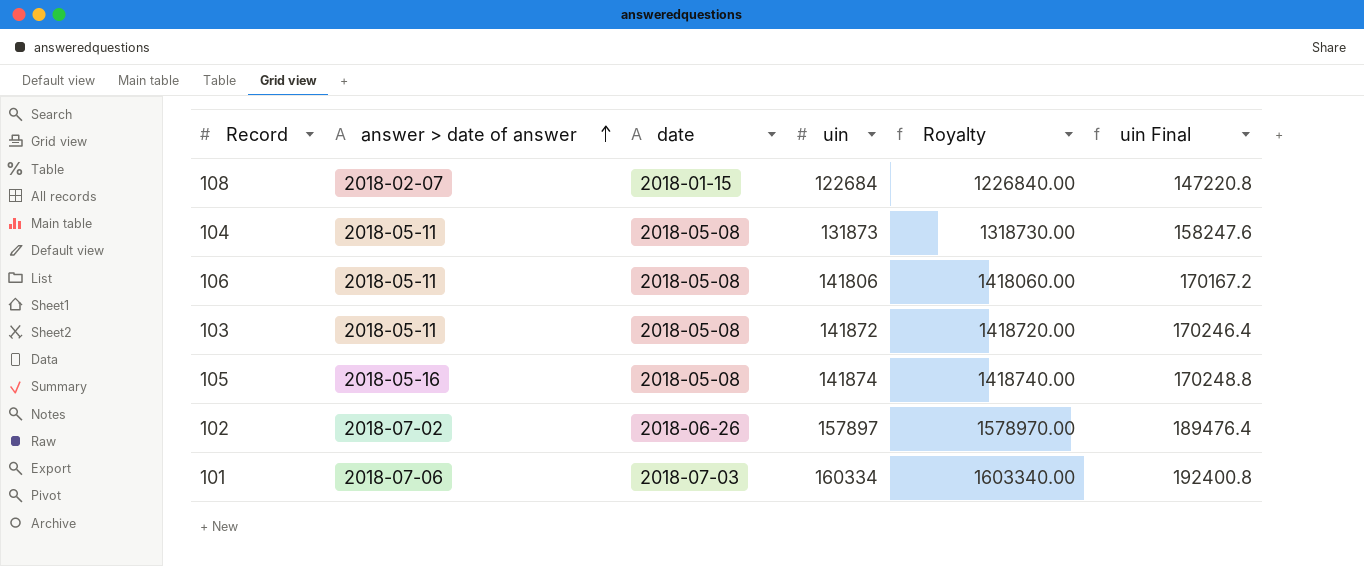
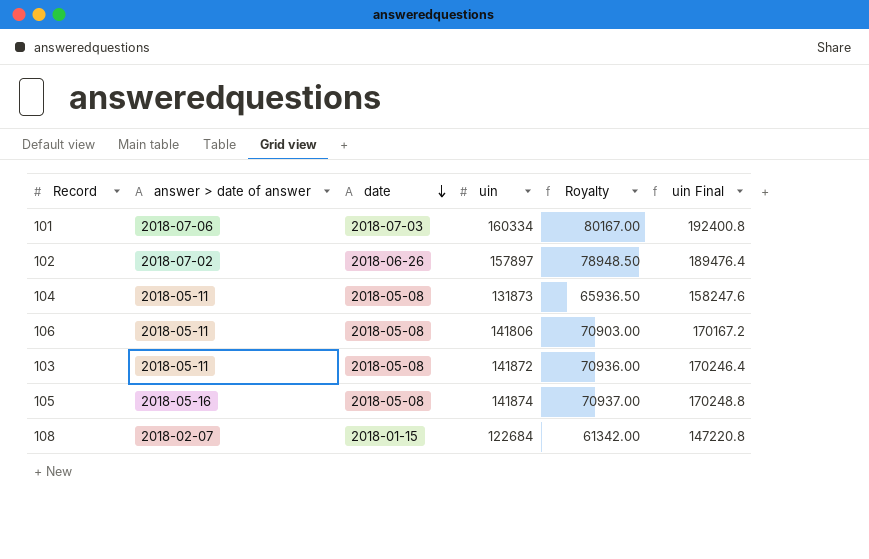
row order: answer > date of answer ascending -> date descending
column Royalty | formula: [uin] * 10 -> [uin] * 0.5

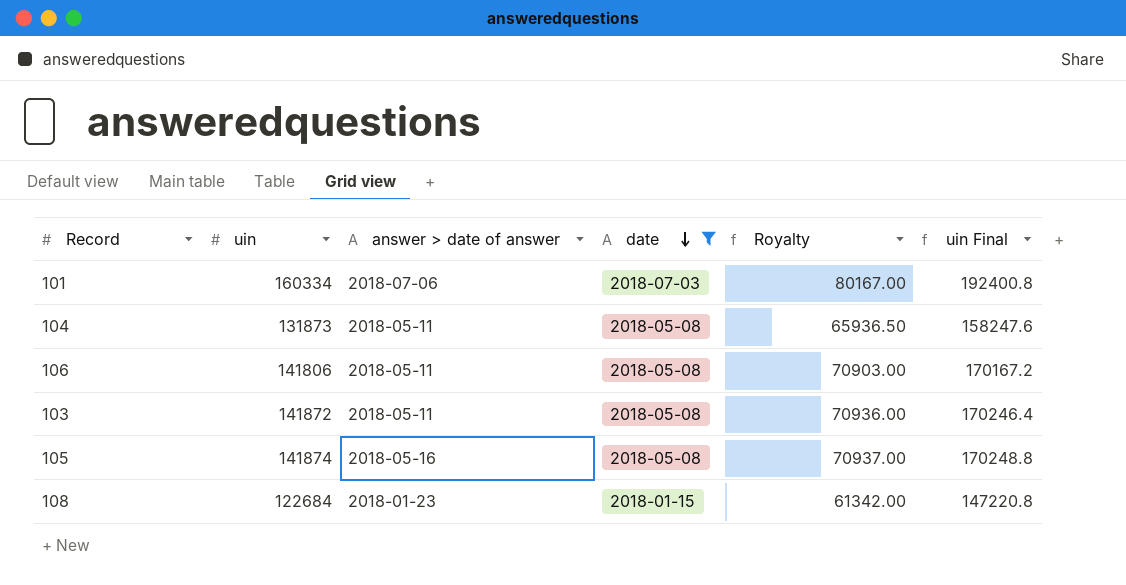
filter: none -> date != 2018-06-26
column uin | position: 4 -> 2
108 | answer > date of answer: 2018-02-07 -> 2018-01-23

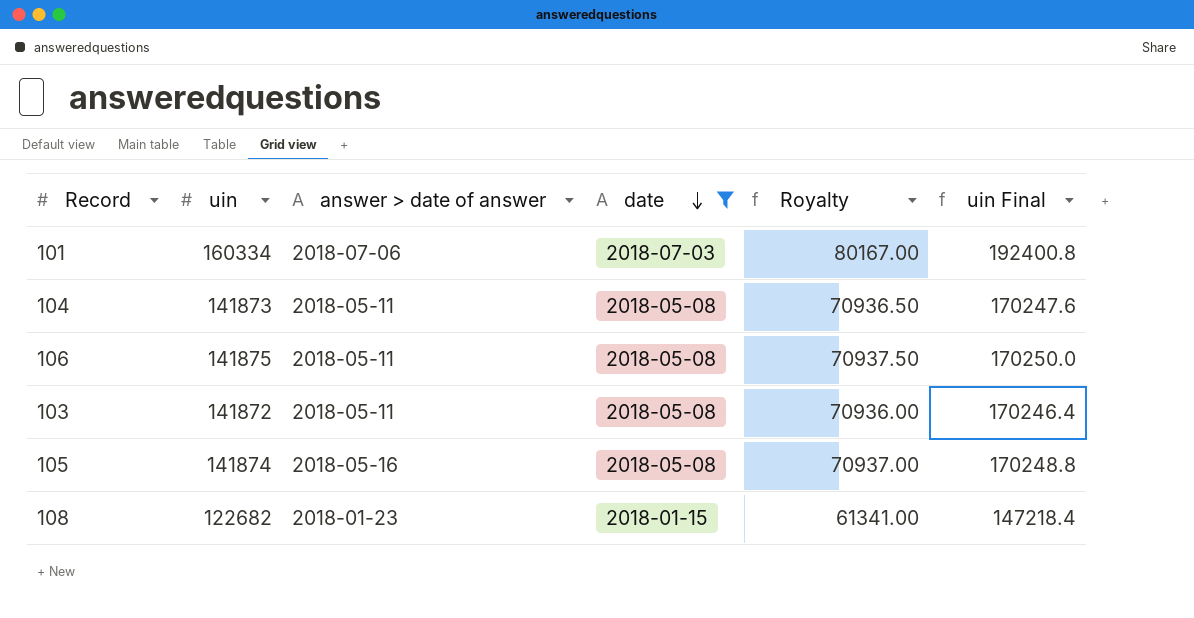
104 | uin: 131873 -> 141873
104 | Royalty: 65936.50 -> 70936.50
104 | uin Final: 158247.6 -> 170247.6
106 | uin: 141806 -> 141875
106 | Royalty: 70903.00 -> 70937.50
106 | uin Final: 170167.2 -> 170250.0
108 | uin: 122684 -> 122682
108 | Royalty: 61342.00 -> 61341.00
108 | uin Final: 147220.8 -> 147218.4

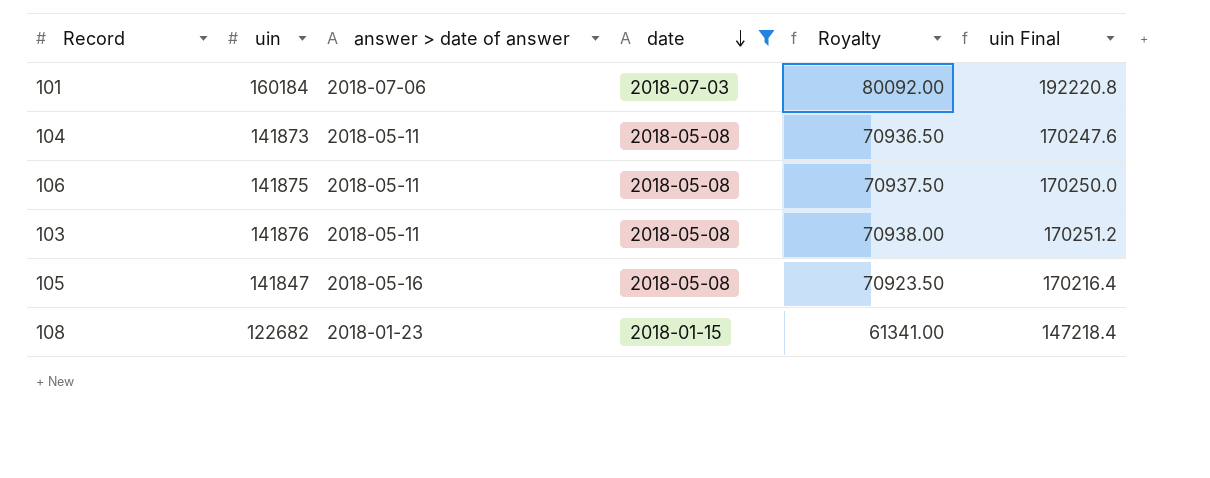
101 | uin: 160334 -> 160184
101 | Royalty: 80167.00 -> 80092.00
101 | uin Final: 192400.8 -> 192220.8
103 | uin: 141872 -> 141876
103 | Royalty: 70936.00 -> 70938.00
103 | uin Final: 170246.4 -> 170251.2
105 | uin: 141874 -> 141847
105 | Royalty: 70937.00 -> 70923.50
105 | uin Final: 170248.8 -> 170216.4

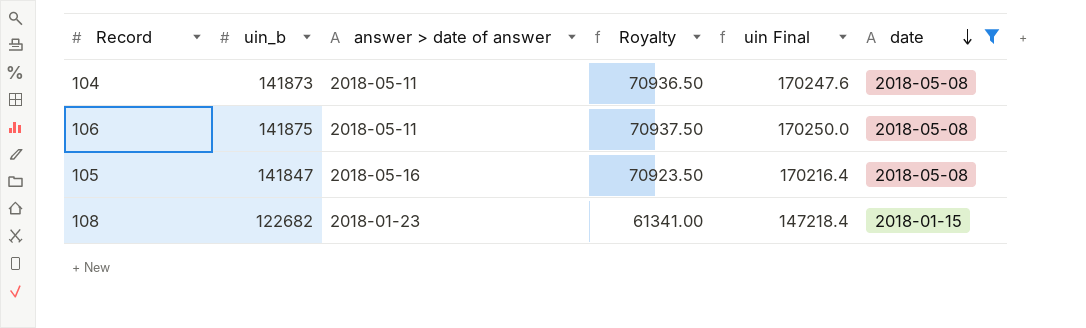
column name: uin -> uin_b
column date | position: 4 -> 6
row 101: 160184 | 2018-07-06 | 2018-07-03 | 80092.00 | 192220.8 -> none
row 103: 141876 | 2018-05-11 | 2018-05-08 | 70938.00 | 170251.2 -> none

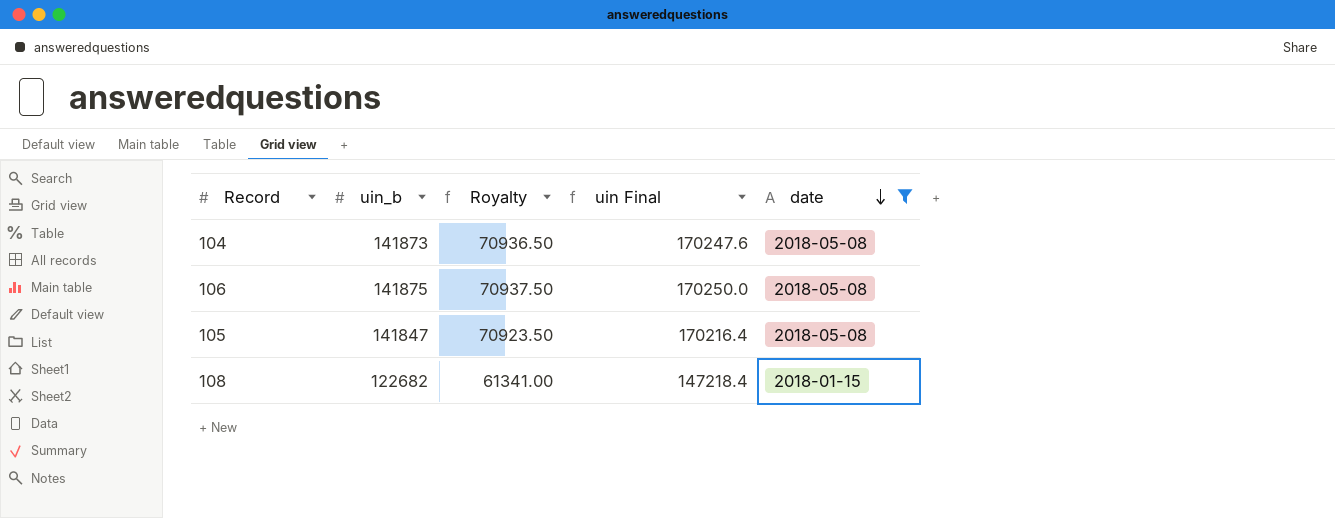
column answer > date of answer | position: 3 -> none

